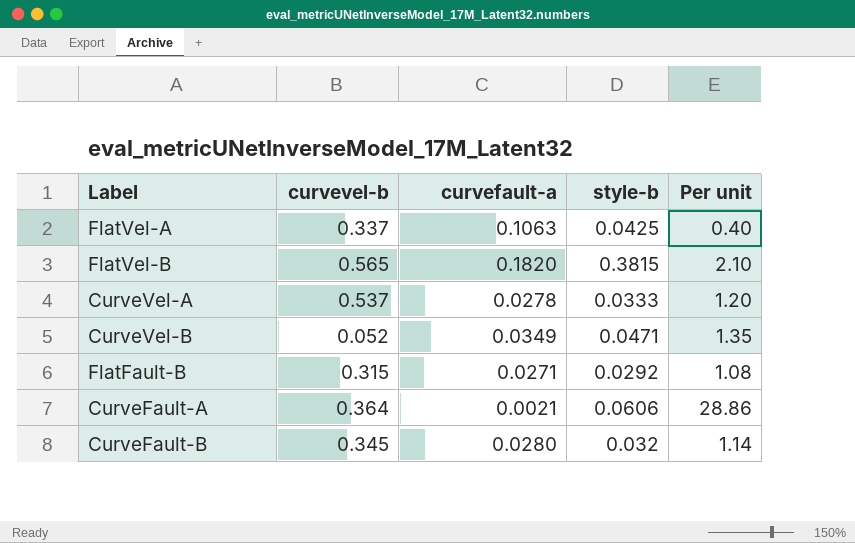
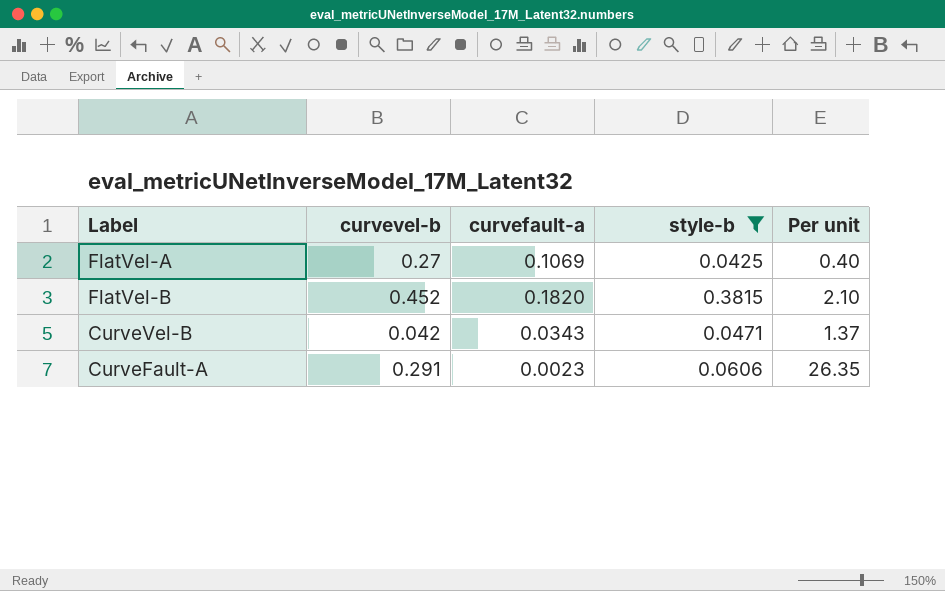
filter: none -> style-b >= 0.0425
FlatVel-A | curvevel-b: 0.337 -> 0.27
FlatVel-A | curvefault-a: 0.1063 -> 0.1069
FlatVel-B | curvevel-b: 0.565 -> 0.452
CurveVel-B | curvevel-b: 0.052 -> 0.042
CurveVel-B | curvefault-a: 0.0349 -> 0.0343
CurveVel-B | Per unit: 1.35 -> 1.37
CurveFault-A | curvevel-b: 0.364 -> 0.291
CurveFault-A | curvefault-a: 0.0021 -> 0.0023
CurveFault-A | Per unit: 28.86 -> 26.35

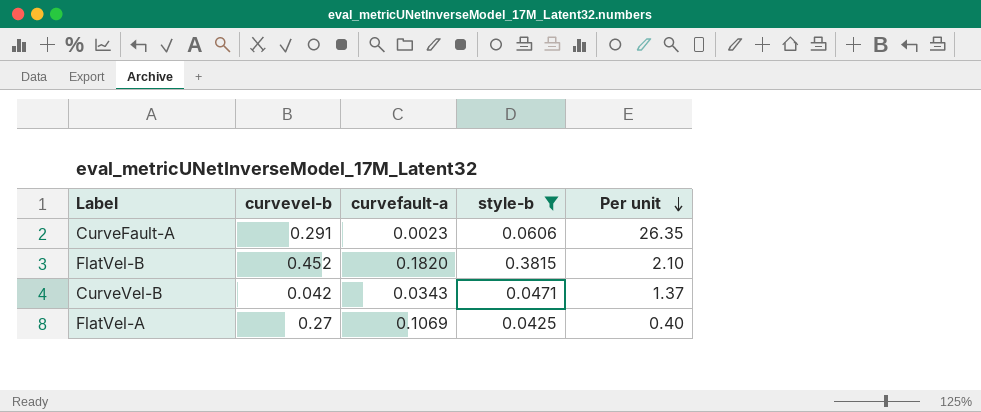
row order: none -> Per unit descending

